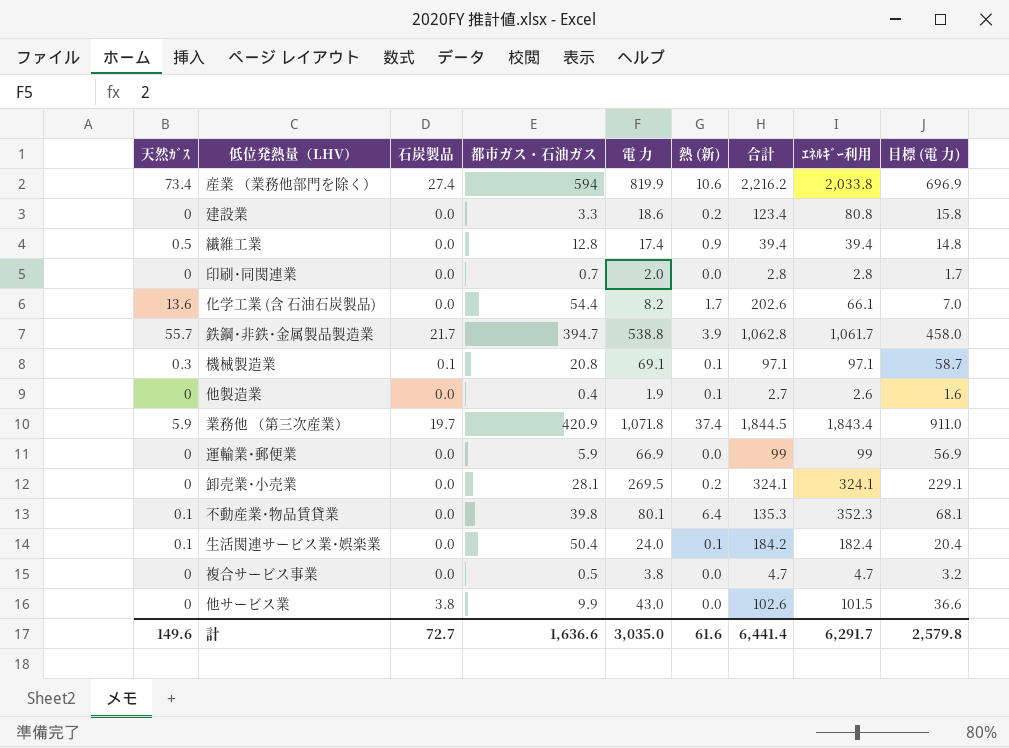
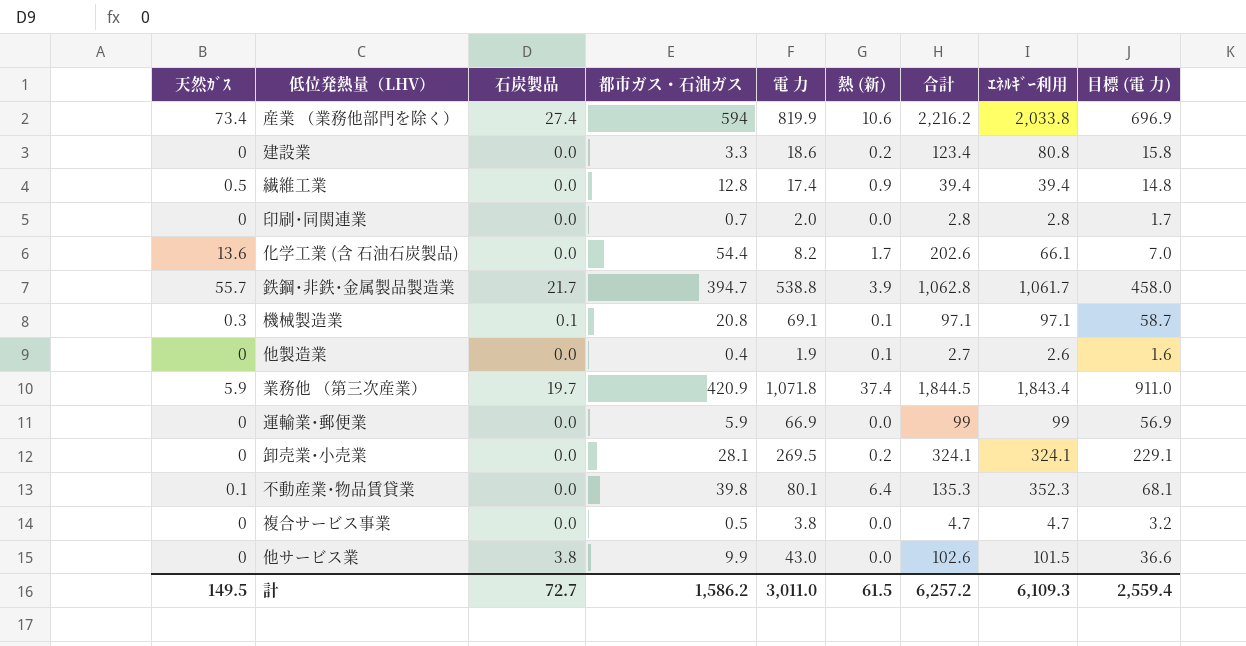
row 生活関連サービス業･娯楽業: 0.1 | 0.0 | 50.4 | 24.0 | 0.1 | 184.2 | 182.4 | 20.4 -> none
計 | 天然ｶﾞｽ: 149.6 -> 149.5
計 | 都市ガス・石油ガス: 1,636.6 -> 1,586.2
計 | 電 力: 3,035.0 -> 3,011.0
計 | 熱 (新): 61.6 -> 61.5
計 | 合計: 6,441.4 -> 6,257.2
計 | ｴﾈﾙｷﾞｰ利用: 6,291.7 -> 6,109.3
計 | 目標 (電 力): 2,579.8 -> 2,559.4

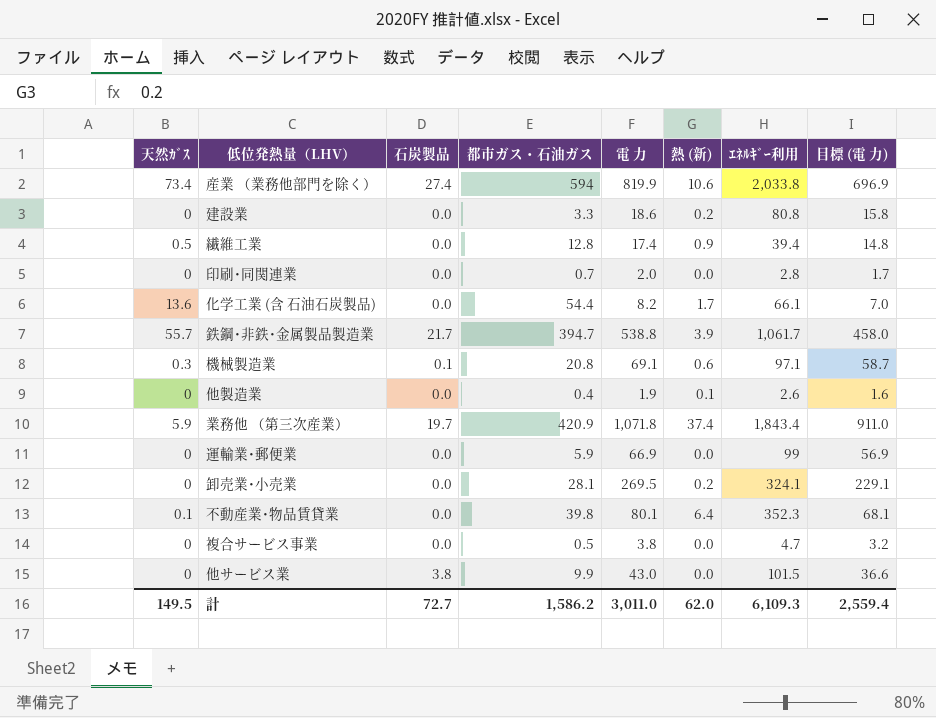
column 合計 | position: 7 -> none
機械製造業 | 熱 (新): 0.1 -> 0.6
計 | 熱 (新): 61.5 -> 62.0

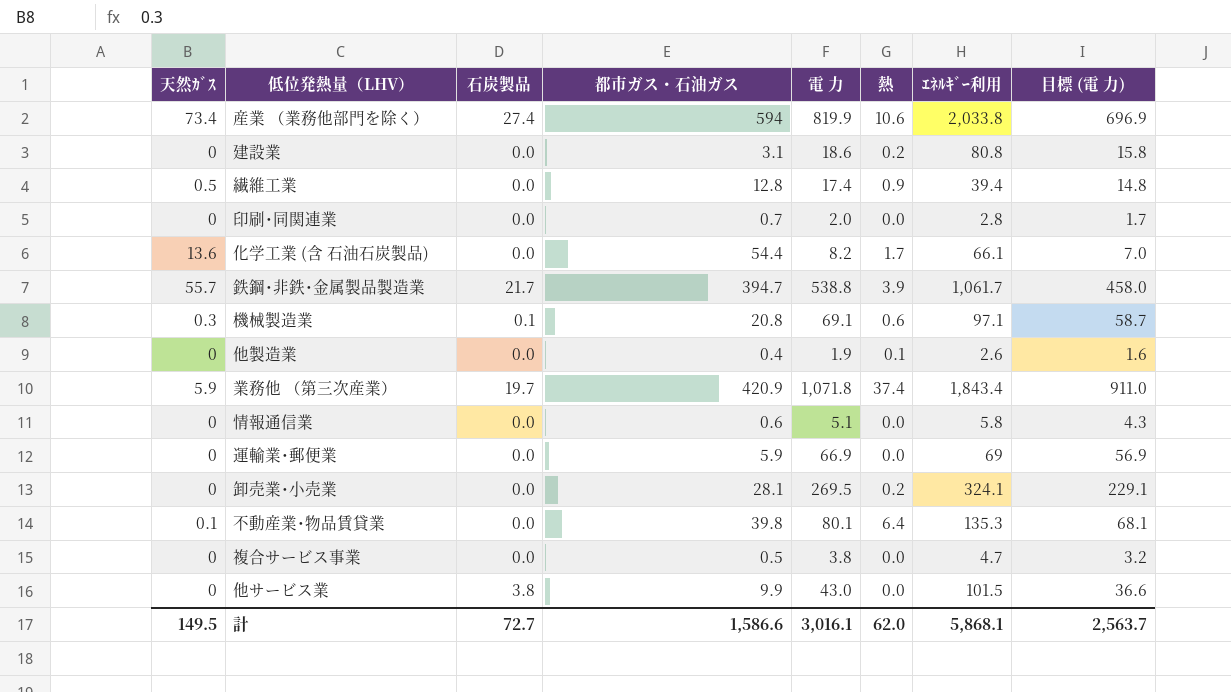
column name: 熱 (新) -> 熱
建設業 | 都市ガス・石油ガス: 3.3 -> 3.1
row 情報通信業: none -> 0 | 0.0 | 0.6 | 5.1 | 0.0 | 5.8 | 4.3
運輸業･郵便業 | ｴﾈﾙｷﾞｰ利用: 99 -> 69
不動産業･物品賃貸業 | ｴﾈﾙｷﾞｰ利用: 352.3 -> 135.3
計 | 都市ガス・石油ガス: 1,586.2 -> 1,586.6
計 | 電 力: 3,011.0 -> 3,016.1
計 | ｴﾈﾙｷﾞｰ利用: 6,109.3 -> 5,868.1
計 | 目標 (電 力): 2,559.4 -> 2,563.7

